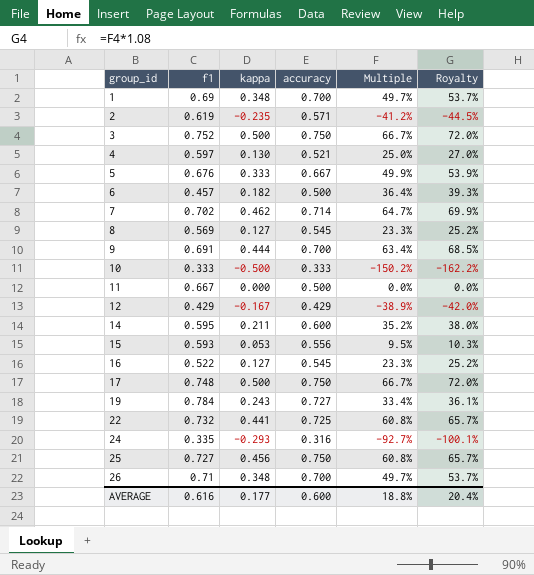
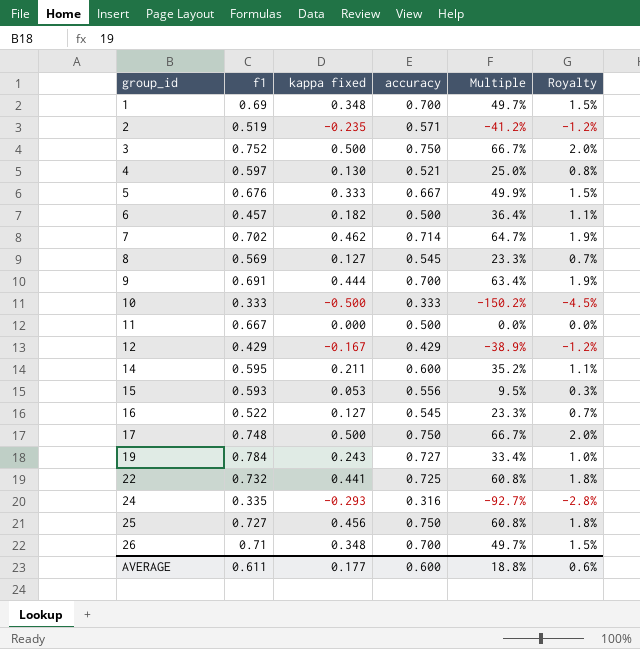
column name: kappa -> kappa fixed
column Royalty | formula: [Multiple] * 1.08 -> [Multiple] * 0.03
2 | f1: 0.619 -> 0.519
AVERAGE | f1: 0.616 -> 0.611
AVERAGE | Royalty: 20.4% -> 0.6%

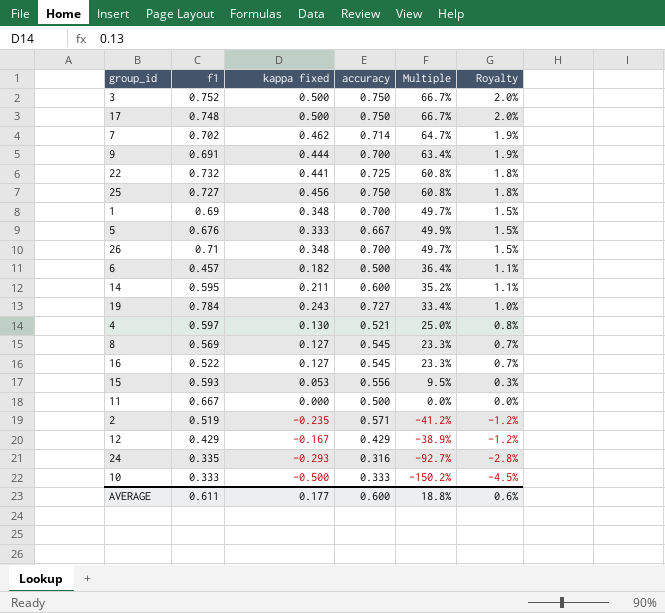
row order: group_id ascending -> Royalty descending

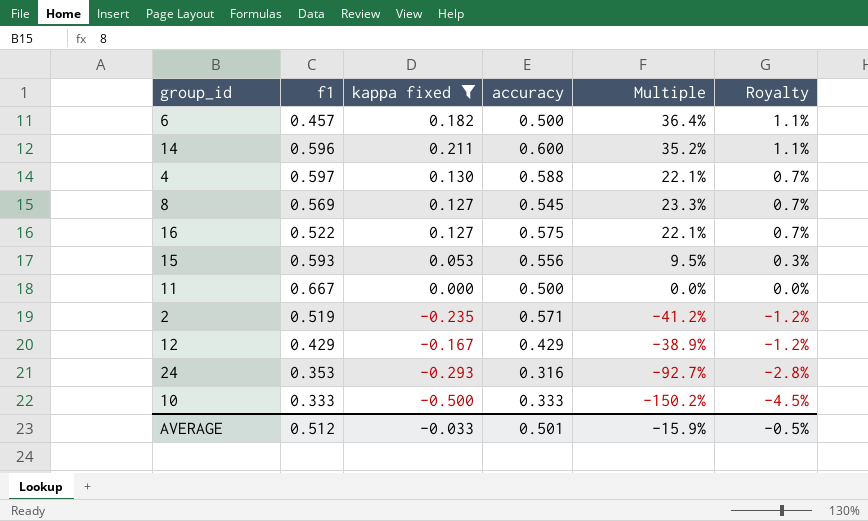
filter: none -> kappa fixed <= 0.211
14 | f1: 0.595 -> 0.596
4 | accuracy: 0.521 -> 0.588
4 | Multiple: 25.0% -> 22.1%
4 | Royalty: 0.8% -> 0.7%
16 | accuracy: 0.545 -> 0.575
16 | Multiple: 23.3% -> 22.1%
24 | f1: 0.335 -> 0.353
AVERAGE | f1: 0.611 -> 0.512
AVERAGE | kappa fixed: 0.177 -> -0.033
AVERAGE | accuracy: 0.600 -> 0.501
AVERAGE | Multiple: 18.8% -> -15.9%
AVERAGE | Royalty: 0.6% -> -0.5%

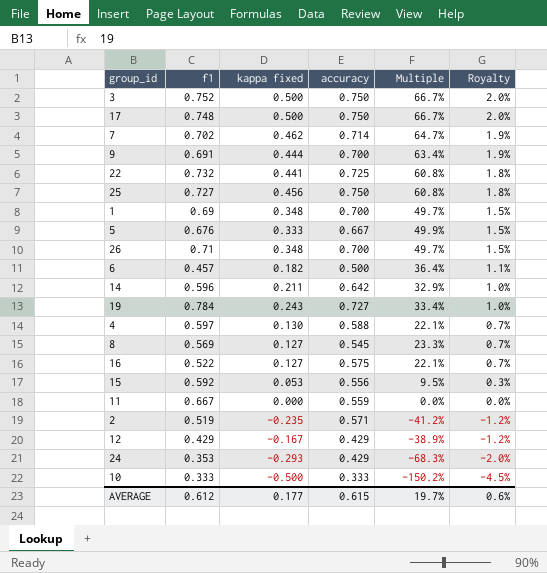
filter: kappa fixed <= 0.211 -> none
14 | accuracy: 0.600 -> 0.642
14 | Multiple: 35.2% -> 32.9%
14 | Royalty: 1.1% -> 1.0%
15 | f1: 0.593 -> 0.592
11 | accuracy: 0.500 -> 0.559
24 | accuracy: 0.316 -> 0.429
24 | Multiple: -92.7% -> -68.3%
24 | Royalty: -2.8% -> -2.0%
AVERAGE | f1: 0.512 -> 0.612
AVERAGE | kappa fixed: -0.033 -> 0.177
AVERAGE | accuracy: 0.501 -> 0.615
AVERAGE | Multiple: -15.9% -> 19.7%
AVERAGE | Royalty: -0.5% -> 0.6%

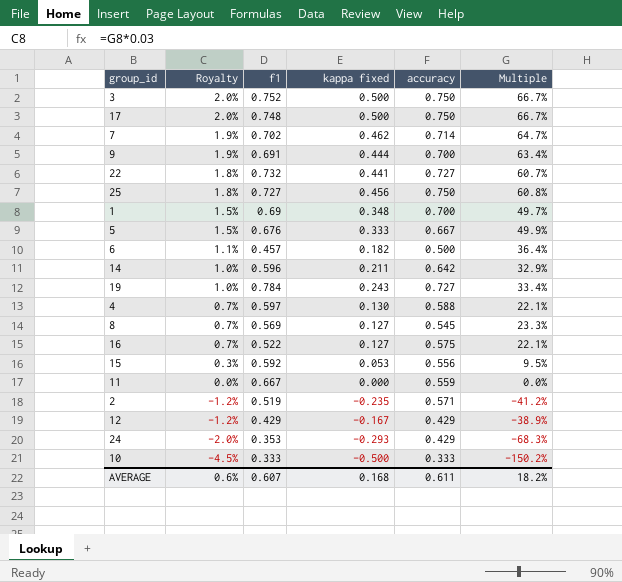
column Royalty | position: 6 -> 2
row 26: 0.71 | 0.348 | 0.700 | 49.7% | 1.5% -> none
22 | accuracy: 0.725 -> 0.727
22 | Multiple: 60.8% -> 60.7%
AVERAGE | f1: 0.612 -> 0.607
AVERAGE | kappa fixed: 0.177 -> 0.168
AVERAGE | accuracy: 0.615 -> 0.611
AVERAGE | Multiple: 19.7% -> 18.2%

